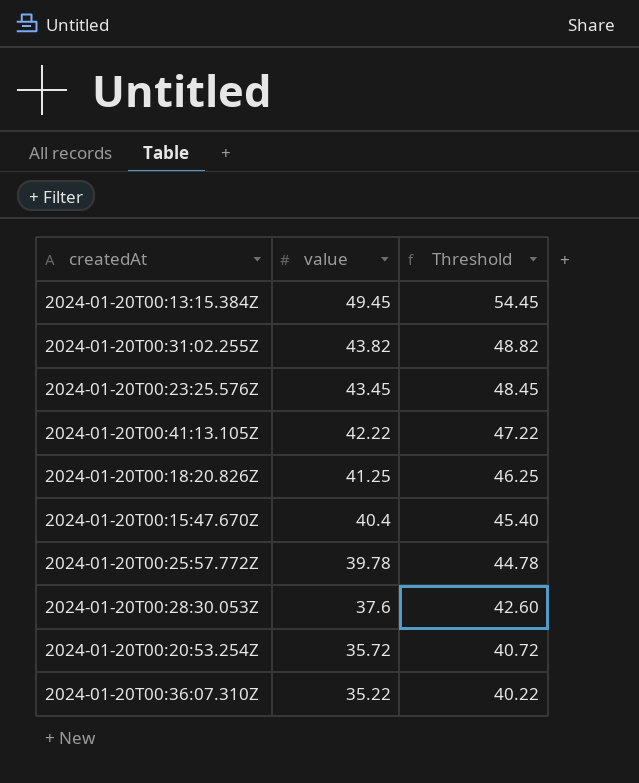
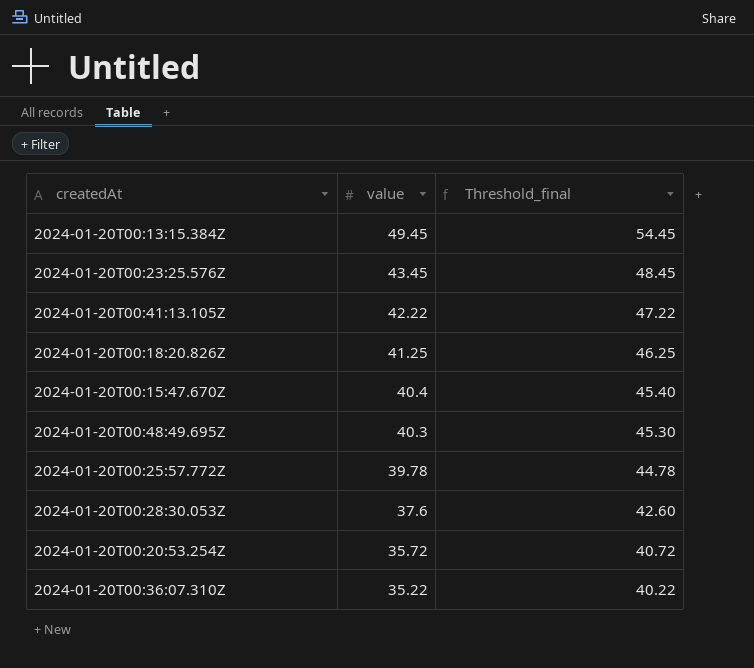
column name: Threshold -> Threshold_final
row 2024-01-20T00:31:02.255Z: 43.82 | 48.82 -> none
row 2024-01-20T00:48:49.695Z: none -> 40.3 | 45.30

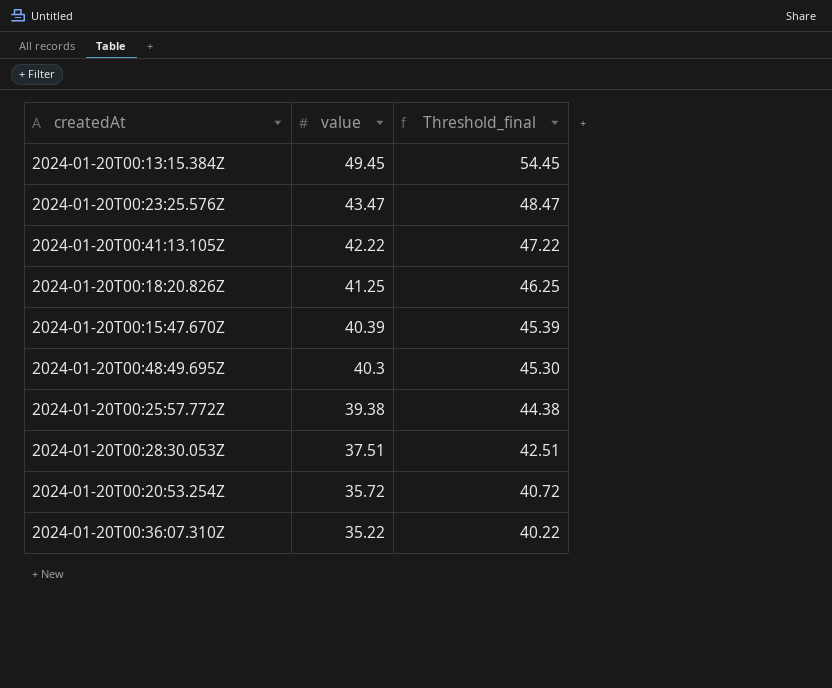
2024-01-20T00:23:25.576Z | value: 43.45 -> 43.47
2024-01-20T00:23:25.576Z | Threshold_final: 48.45 -> 48.47
2024-01-20T00:15:47.670Z | value: 40.4 -> 40.39
2024-01-20T00:15:47.670Z | Threshold_final: 45.40 -> 45.39
2024-01-20T00:25:57.772Z | value: 39.78 -> 39.38
2024-01-20T00:25:57.772Z | Threshold_final: 44.78 -> 44.38
2024-01-20T00:28:30.053Z | value: 37.6 -> 37.51
2024-01-20T00:28:30.053Z | Threshold_final: 42.60 -> 42.51

